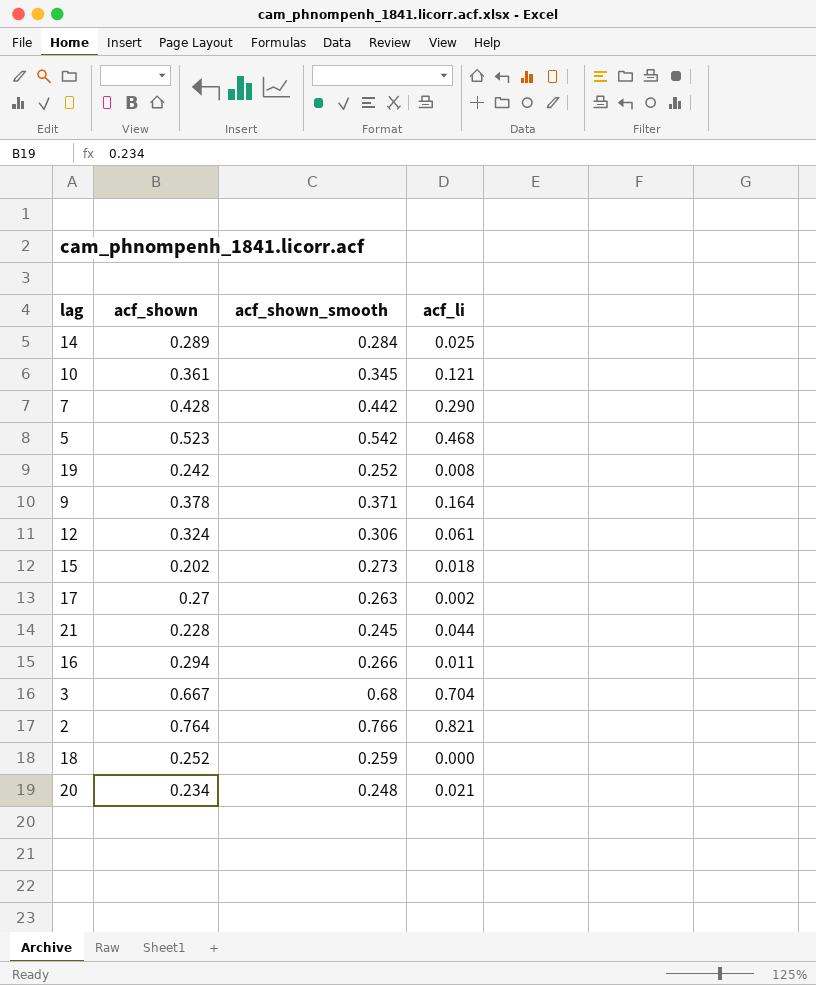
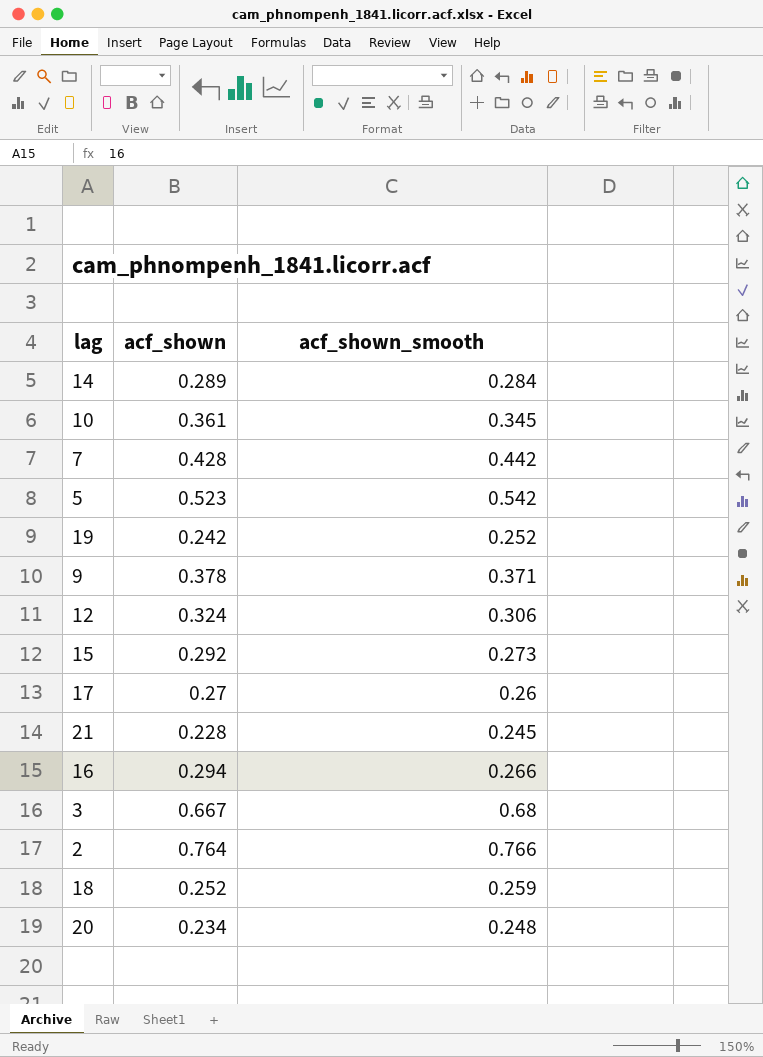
column acf_li | position: 4 -> none
15 | acf_shown: 0.202 -> 0.292
17 | acf_shown_smooth: 0.263 -> 0.26

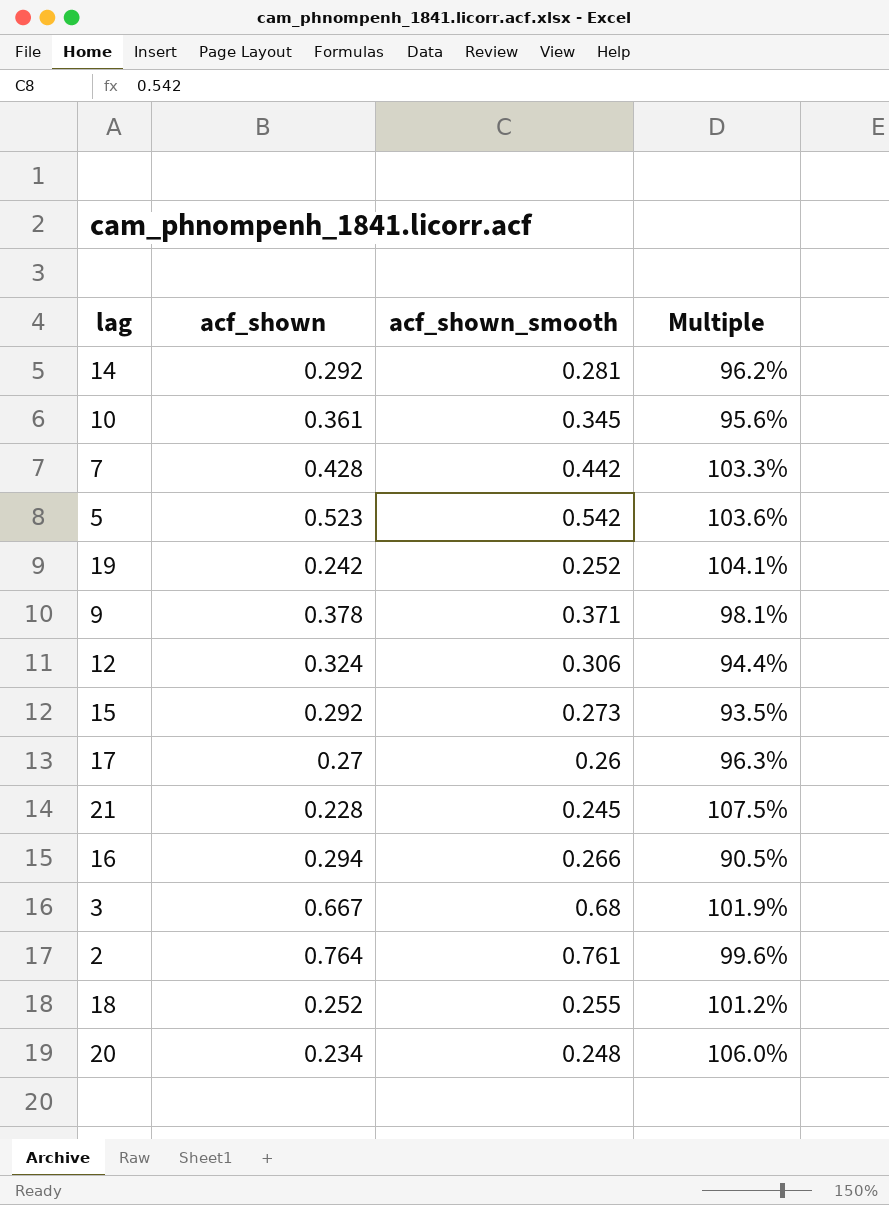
column Multiple | formula: none -> [acf_shown_smooth] / [acf_shown]
14 | acf_shown: 0.289 -> 0.292
14 | acf_shown_smooth: 0.284 -> 0.281
2 | acf_shown_smooth: 0.766 -> 0.761
18 | acf_shown_smooth: 0.259 -> 0.255

